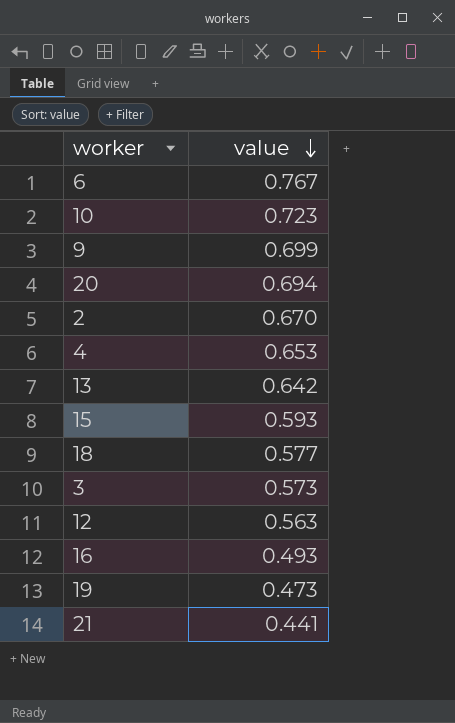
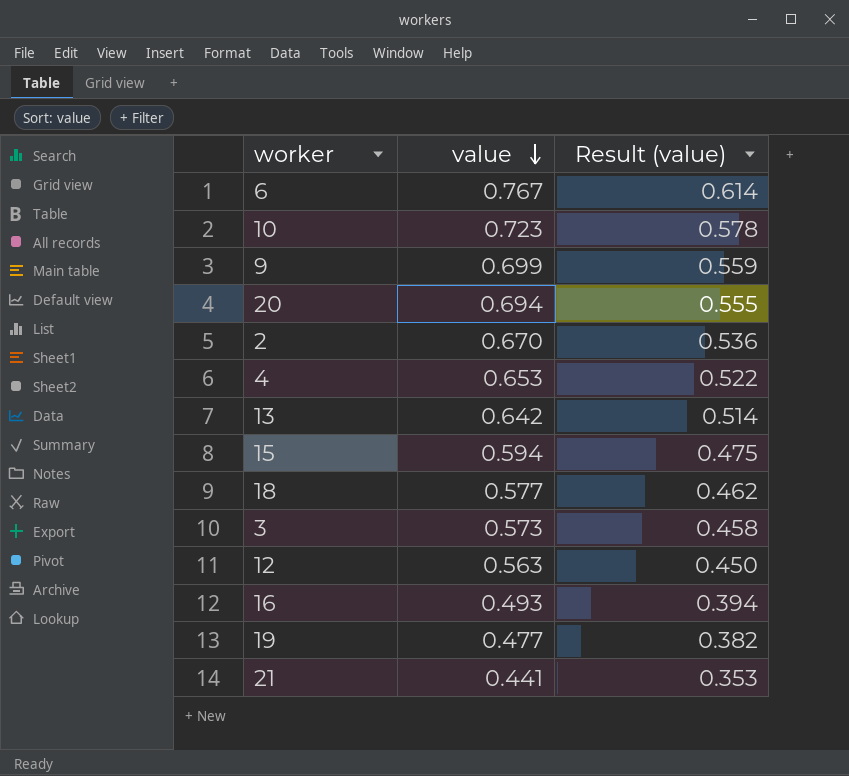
column Result (value) | formula: none -> [value] * 0.8
15 | value: 0.593 -> 0.594
19 | value: 0.473 -> 0.477

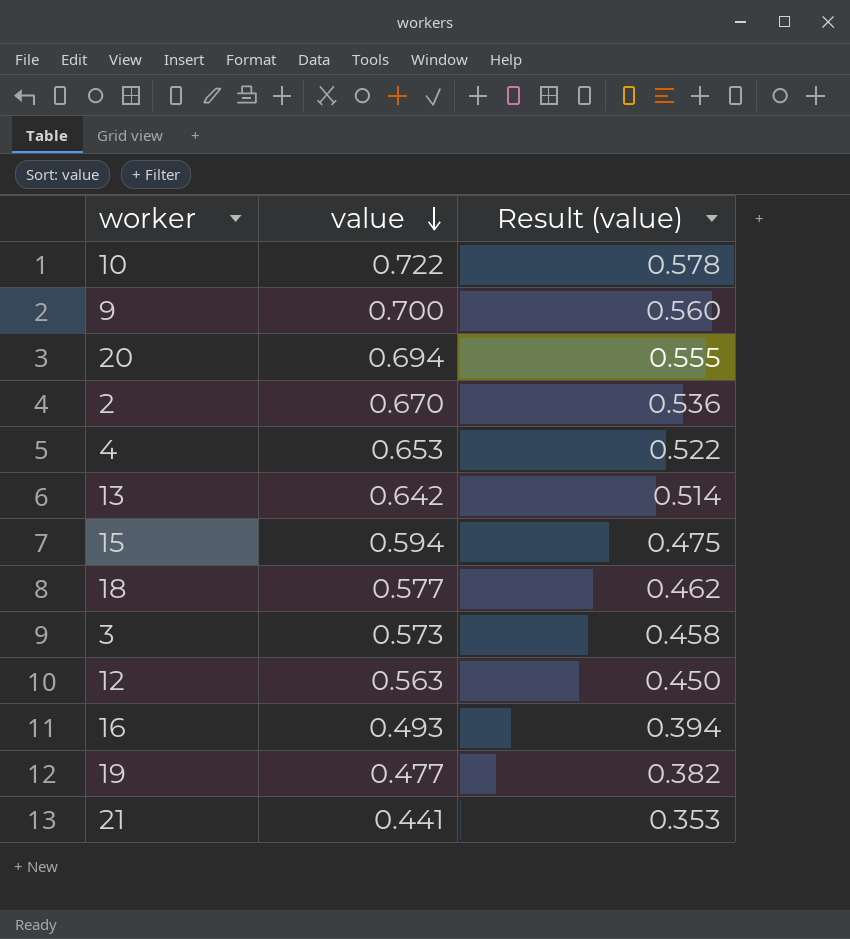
row 6: 0.767 | 0.614 -> none
10 | value: 0.723 -> 0.722
9 | value: 0.699 -> 0.700
9 | Result (value): 0.559 -> 0.560

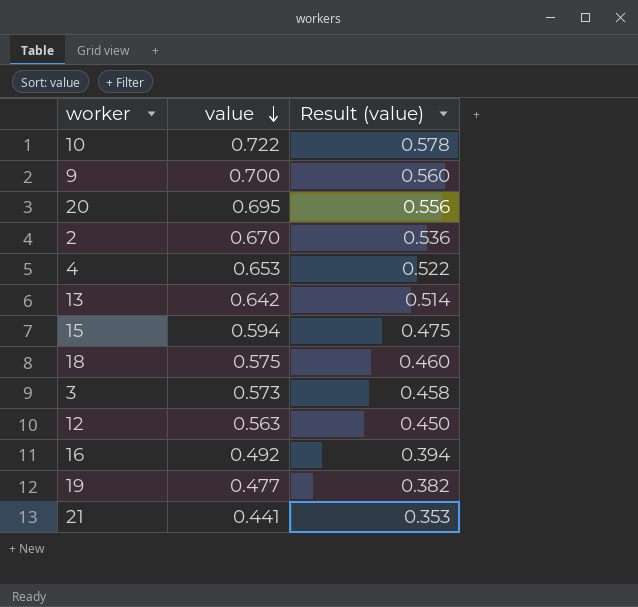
20 | value: 0.694 -> 0.695
20 | Result (value): 0.555 -> 0.556
18 | value: 0.577 -> 0.575
18 | Result (value): 0.462 -> 0.460
16 | value: 0.493 -> 0.492

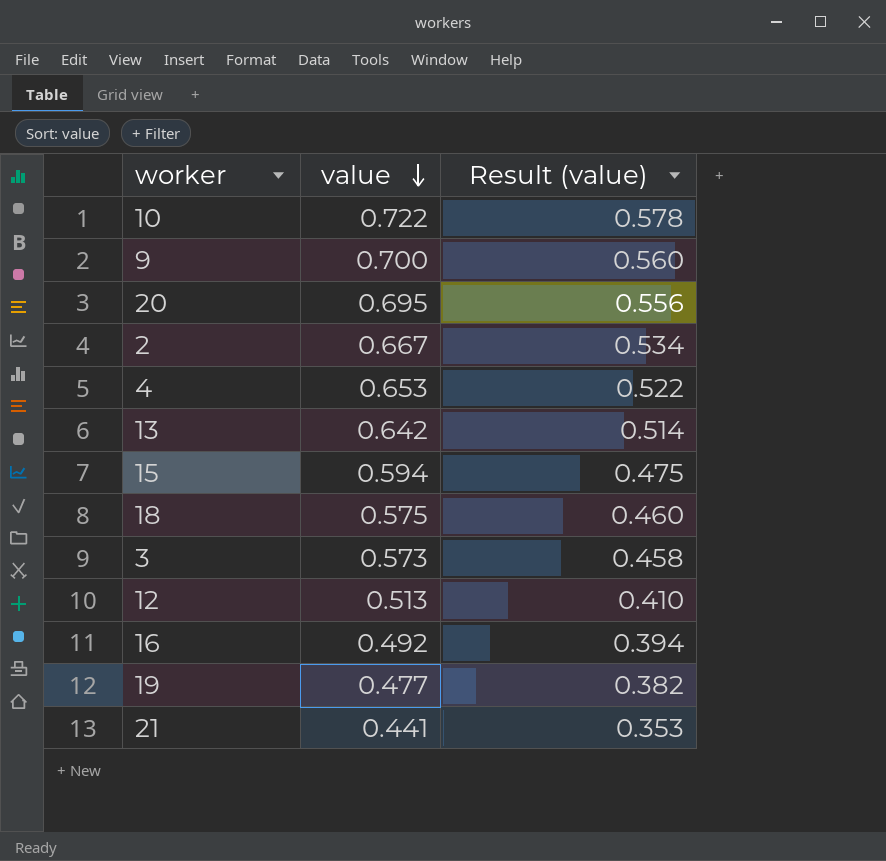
2 | value: 0.670 -> 0.667
2 | Result (value): 0.536 -> 0.534
12 | value: 0.563 -> 0.513
12 | Result (value): 0.450 -> 0.410

